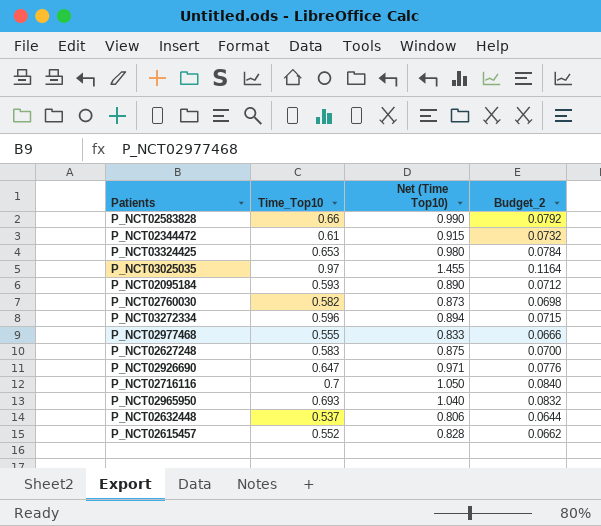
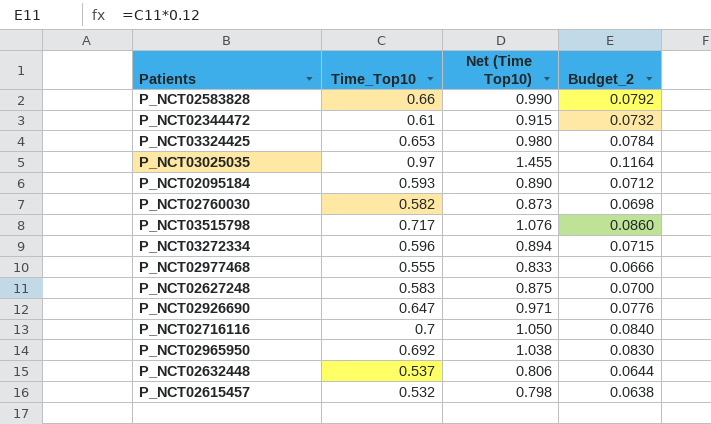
row P_NCT03515798: none -> 0.717 | 1.076 | 0.0860
P_NCT02965950 | Time_Top10: 0.693 -> 0.692
P_NCT02965950 | Net (Time Top10): 1.040 -> 1.038
P_NCT02965950 | Budget_2: 0.0832 -> 0.0830
P_NCT02615457 | Time_Top10: 0.552 -> 0.532
P_NCT02615457 | Net (Time Top10): 0.828 -> 0.798
P_NCT02615457 | Budget_2: 0.0662 -> 0.0638

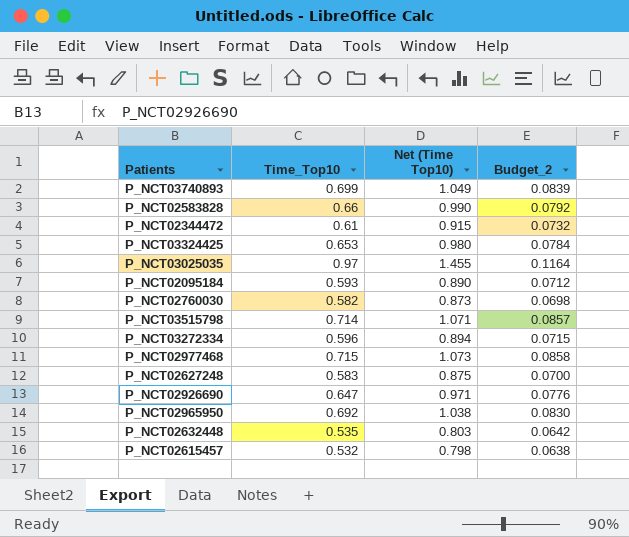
row P_NCT02716116: 0.7 | 1.050 | 0.0840 -> none
row P_NCT03740893: none -> 0.699 | 1.049 | 0.0839
P_NCT03515798 | Time_Top10: 0.717 -> 0.714
P_NCT03515798 | Net (Time Top10): 1.076 -> 1.071
P_NCT03515798 | Budget_2: 0.0860 -> 0.0857
P_NCT02977468 | Time_Top10: 0.555 -> 0.715
P_NCT02977468 | Net (Time Top10): 0.833 -> 1.073
P_NCT02977468 | Budget_2: 0.0666 -> 0.0858
P_NCT02632448 | Time_Top10: 0.537 -> 0.535
P_NCT02632448 | Net (Time Top10): 0.806 -> 0.803
P_NCT02632448 | Budget_2: 0.0644 -> 0.0642

